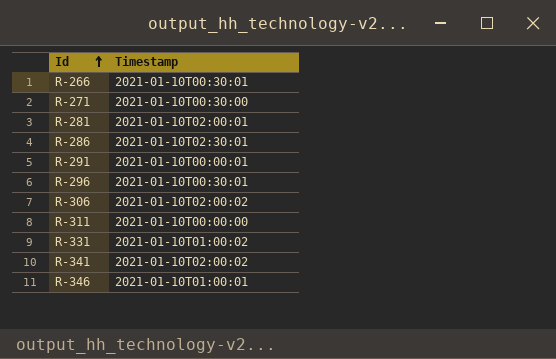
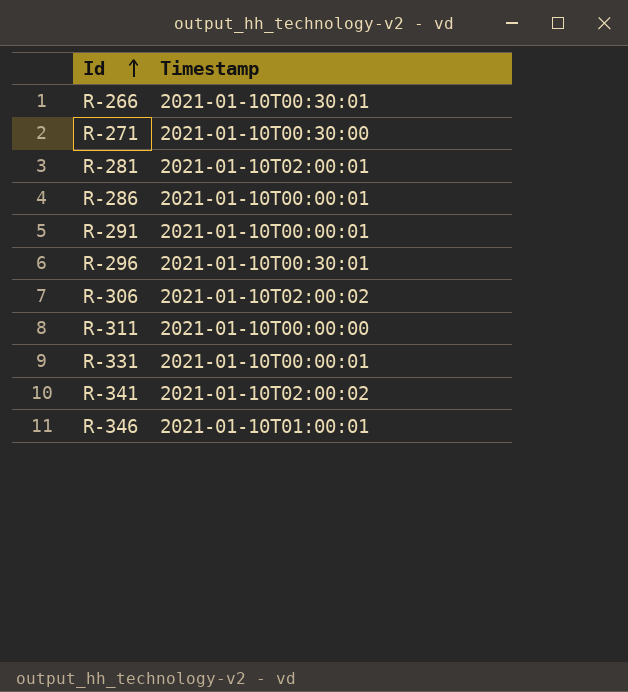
R-286 | Timestamp: 2021-01-10T02:30:01 -> 2021-01-10T00:00:01
R-331 | Timestamp: 2021-01-10T01:00:02 -> 2021-01-10T00:00:01

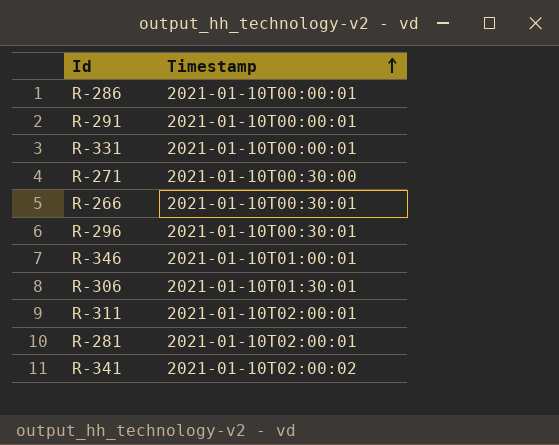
row order: Id ascending -> Timestamp ascending
R-306 | Timestamp: 2021-01-10T02:00:02 -> 2021-01-10T01:30:01
R-311 | Timestamp: 2021-01-10T00:00:00 -> 2021-01-10T02:00:01

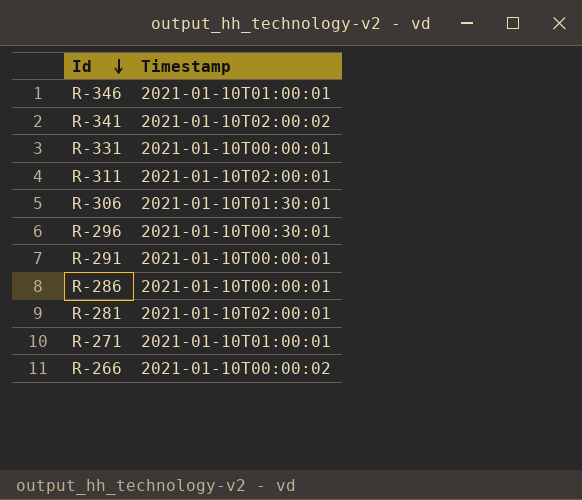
row order: Timestamp ascending -> Id descending
R-271 | Timestamp: 2021-01-10T00:30:00 -> 2021-01-10T01:00:01
R-266 | Timestamp: 2021-01-10T00:30:01 -> 2021-01-10T00:00:02

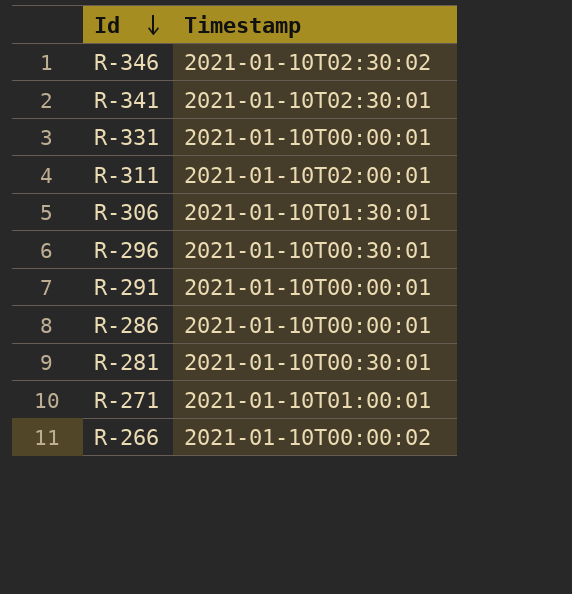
R-346 | Timestamp: 2021-01-10T01:00:01 -> 2021-01-10T02:30:02
R-341 | Timestamp: 2021-01-10T02:00:02 -> 2021-01-10T02:30:01
R-281 | Timestamp: 2021-01-10T02:00:01 -> 2021-01-10T00:30:01

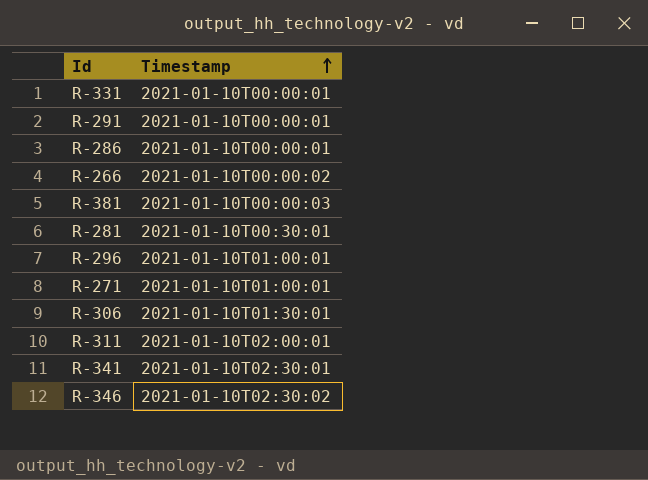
row order: Id descending -> Timestamp ascending
row R-381: none -> 2021-01-10T00:00:03
R-296 | Timestamp: 2021-01-10T00:30:01 -> 2021-01-10T01:00:01

